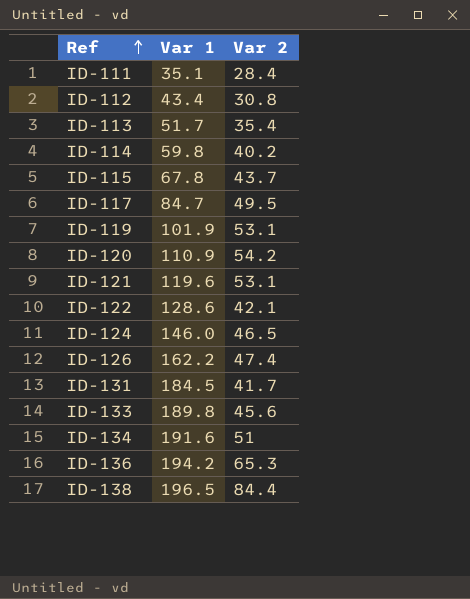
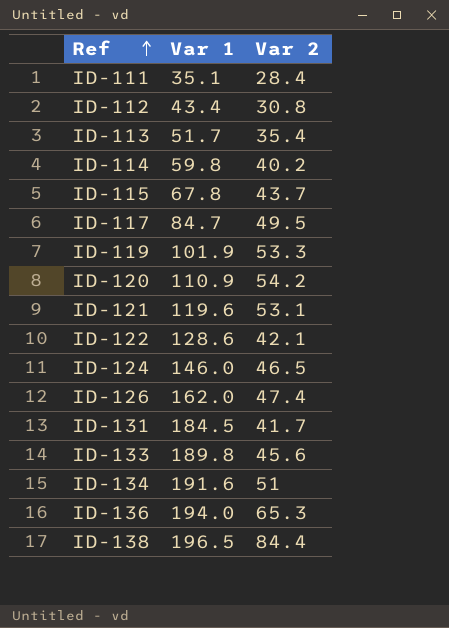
ID-119 | Var 2: 53.1 -> 53.3
ID-126 | Var 1: 162.2 -> 162.0
ID-136 | Var 1: 194.2 -> 194.0

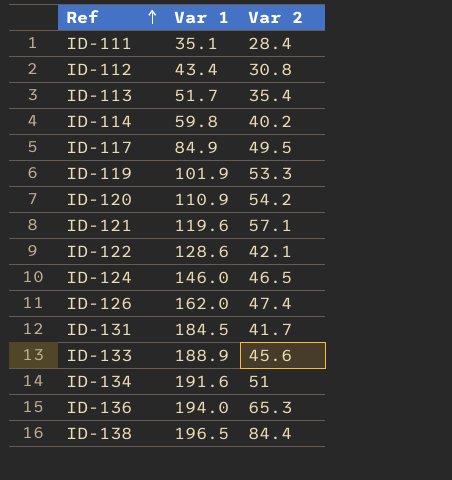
row ID-115: 67.8 | 43.7 -> none
ID-117 | Var 1: 84.7 -> 84.9
ID-121 | Var 2: 53.1 -> 57.1
ID-133 | Var 1: 189.8 -> 188.9

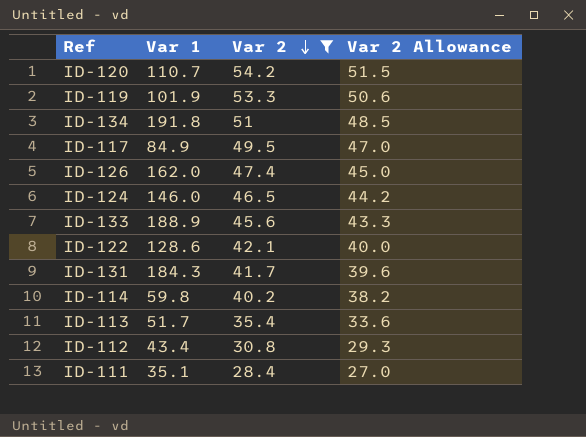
filter: none -> Var 2 <= 54.2
row order: Ref ascending -> Var 2 descending
column Var 2 Allowance | formula: none -> [Var 2] * 0.95
ID-120 | Var 1: 110.9 -> 110.7
ID-134 | Var 1: 191.6 -> 191.8
ID-131 | Var 1: 184.5 -> 184.3

